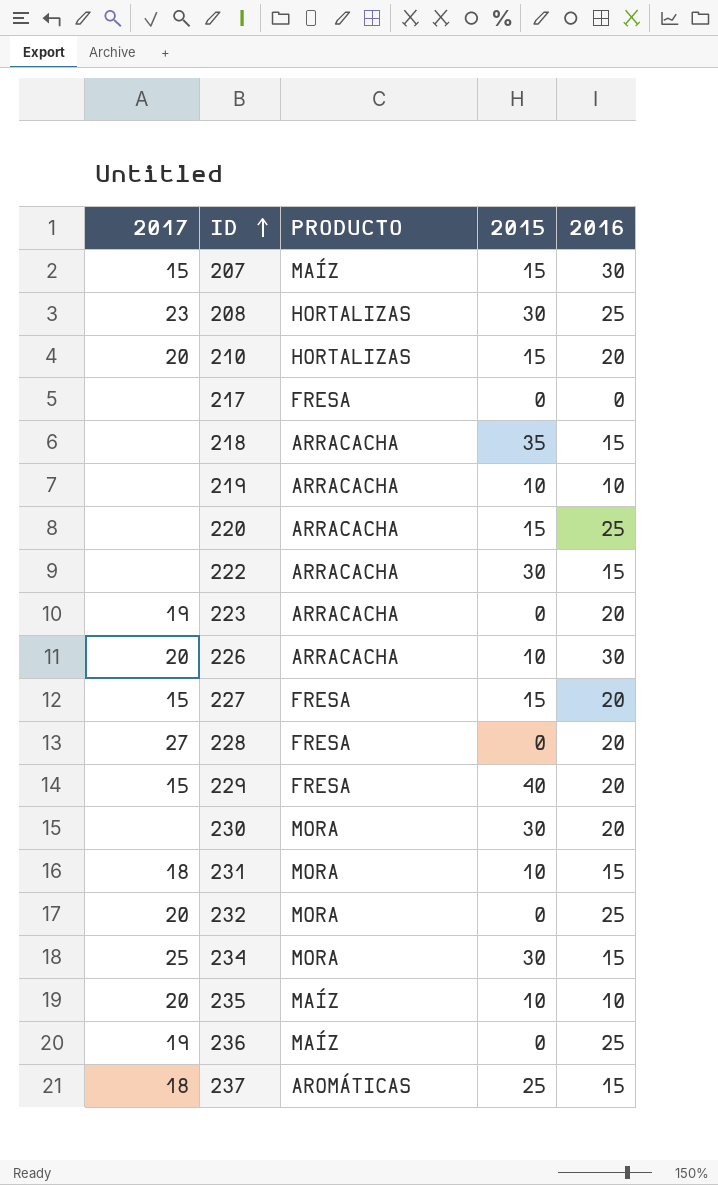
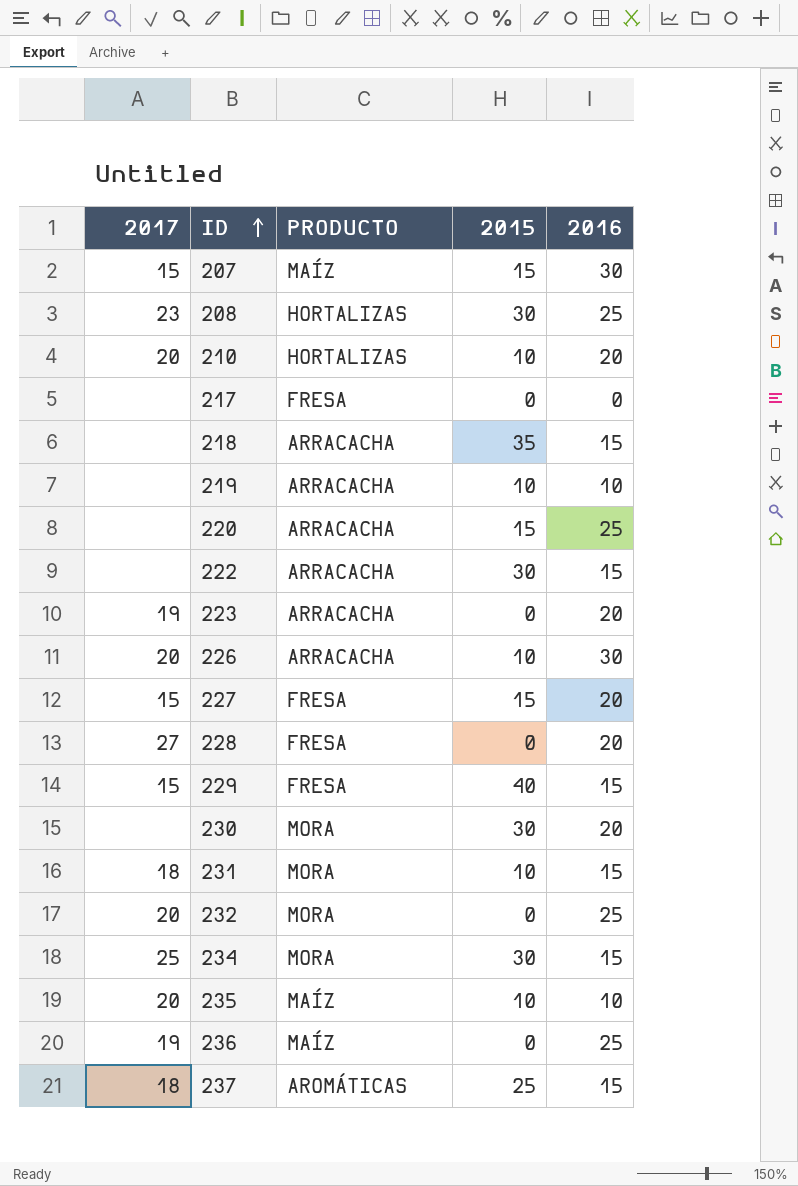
210 | 2015: 15 -> 10
229 | 2016: 20 -> 15

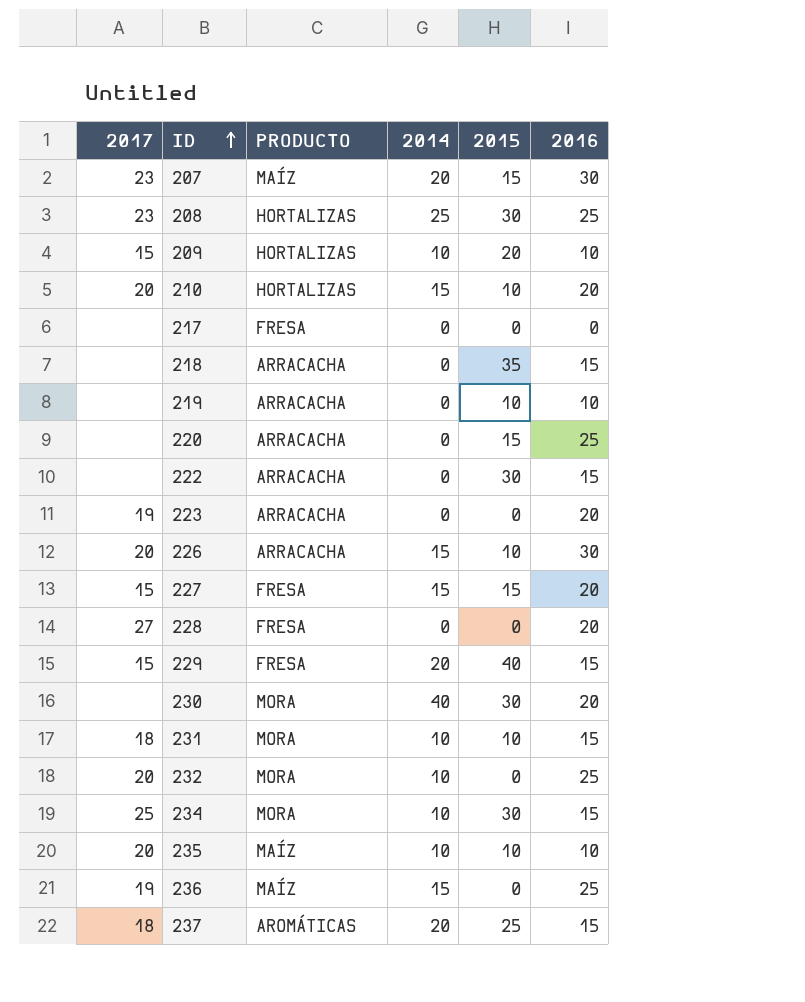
column 2014 | position: none -> 4
207 | 2017: 15 -> 23
row 209: none -> 15 | HORTALIZAS | 10 | 20 | 10

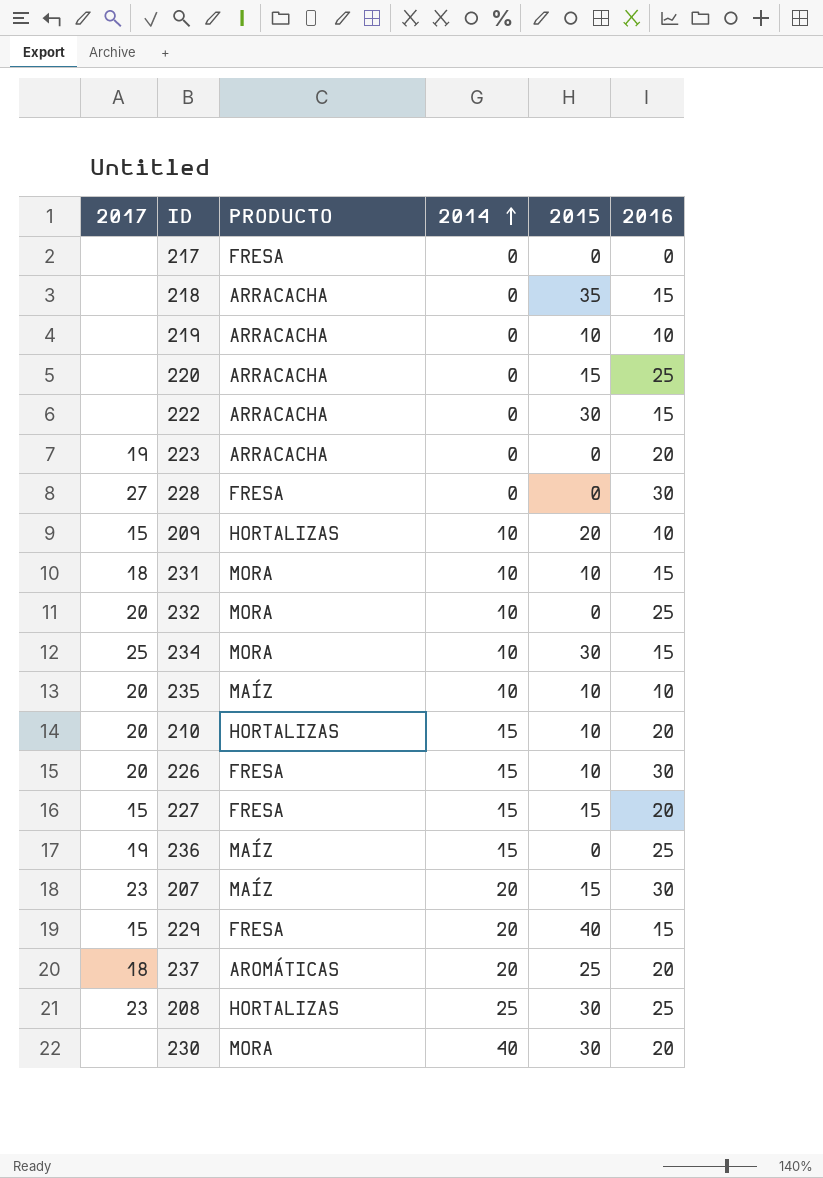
row order: ID ascending -> 2014 ascending
228 | 2016: 20 -> 30
226 | PRODUCTO: ARRACACHA -> FRESA
237 | 2016: 15 -> 20

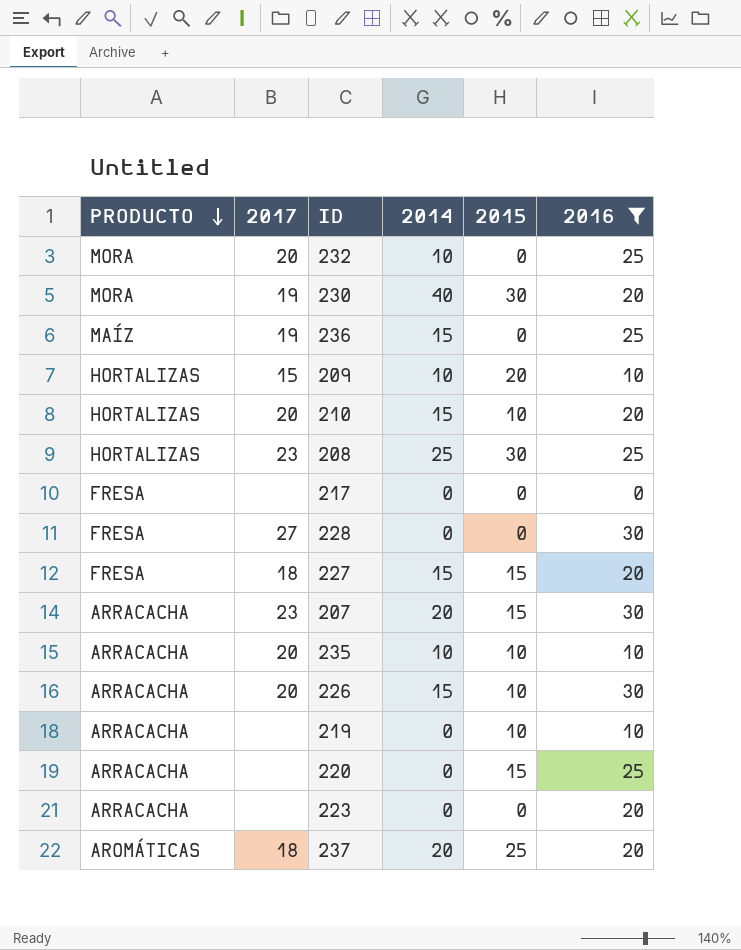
filter: none -> 2016 != 15
row order: 2014 ascending -> PRODUCTO descending
column PRODUCTO | position: 3 -> 1
230 | 2017: none -> 19
227 | 2017: 15 -> 18
207 | PRODUCTO: MAÍZ -> ARRACACHA
235 | PRODUCTO: MAÍZ -> ARRACACHA
226 | PRODUCTO: FRESA -> ARRACACHA
223 | 2017: 19 -> none

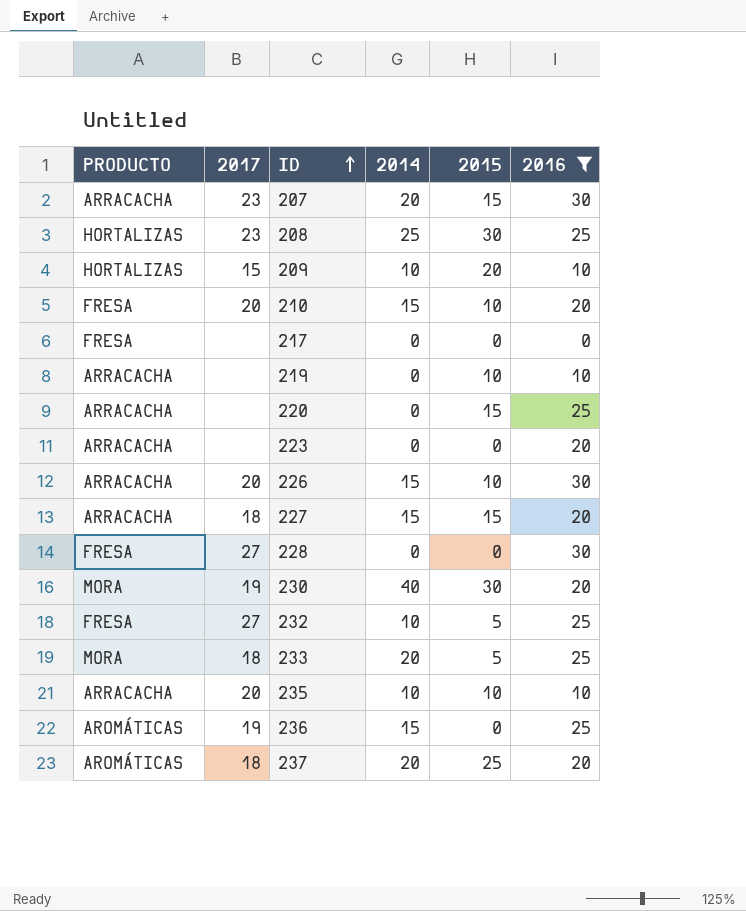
row order: PRODUCTO descending -> ID ascending
210 | PRODUCTO: HORTALIZAS -> FRESA
227 | PRODUCTO: FRESA -> ARRACACHA
232 | PRODUCTO: MORA -> FRESA
232 | 2017: 20 -> 27
232 | 2015: 0 -> 5
row 233: none -> MORA | 18 | 20 | 5 | 25
236 | PRODUCTO: MAÍZ -> AROMÁTICAS

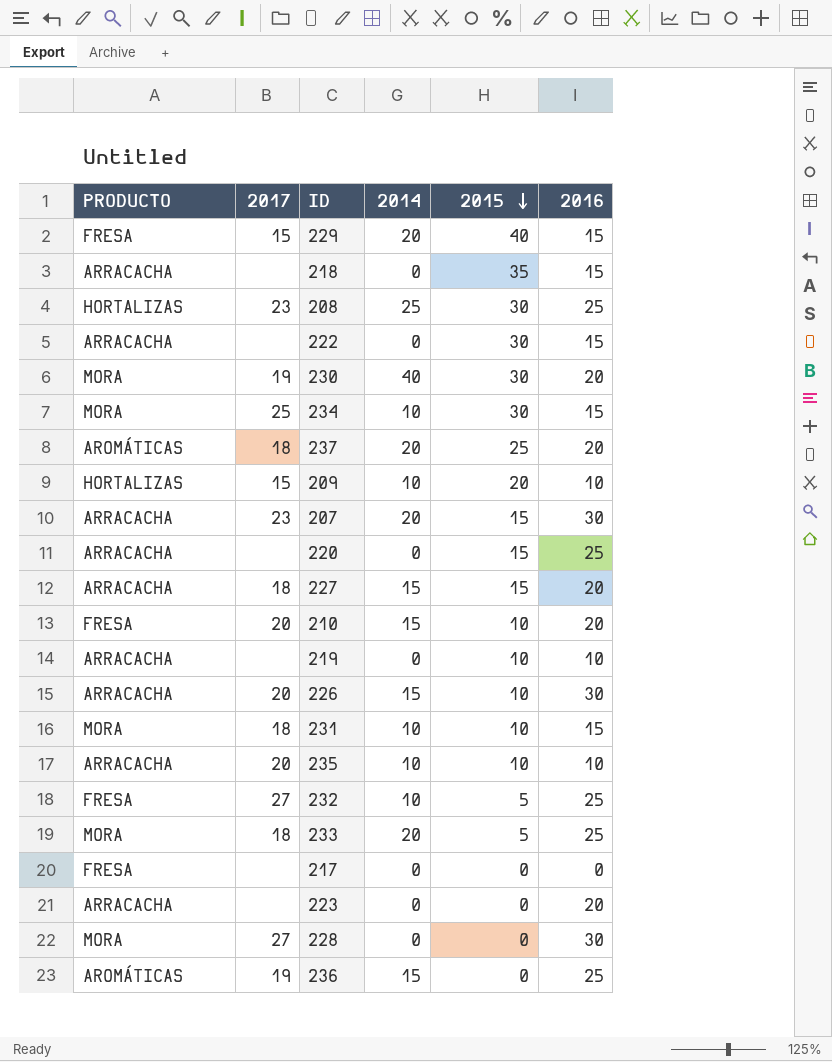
filter: 2016 != 15 -> none
row order: ID ascending -> 2015 descending
228 | PRODUCTO: FRESA -> MORA

